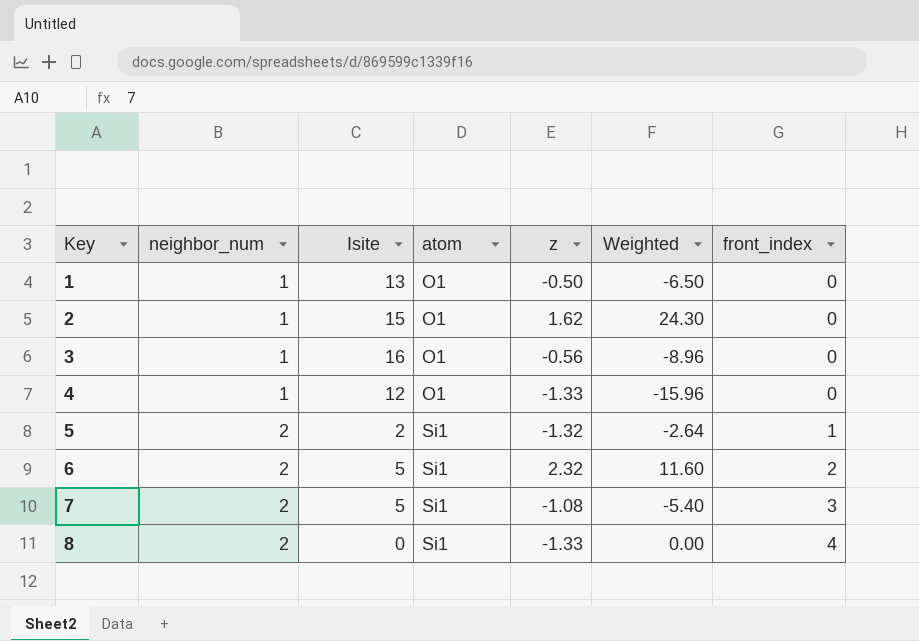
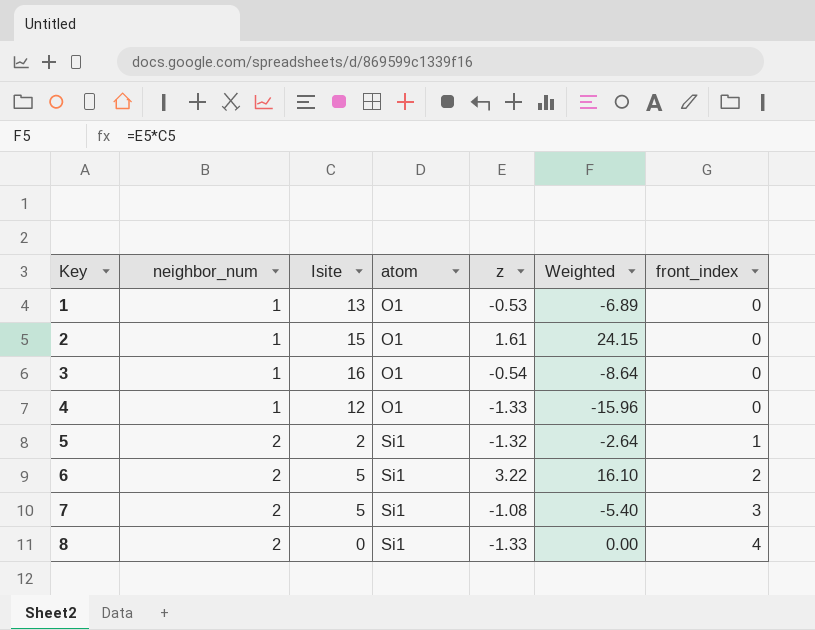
1 | z: -0.50 -> -0.53
1 | Weighted: -6.50 -> -6.89
2 | z: 1.62 -> 1.61
2 | Weighted: 24.30 -> 24.15
3 | z: -0.56 -> -0.54
3 | Weighted: -8.96 -> -8.64
6 | z: 2.32 -> 3.22
6 | Weighted: 11.60 -> 16.10

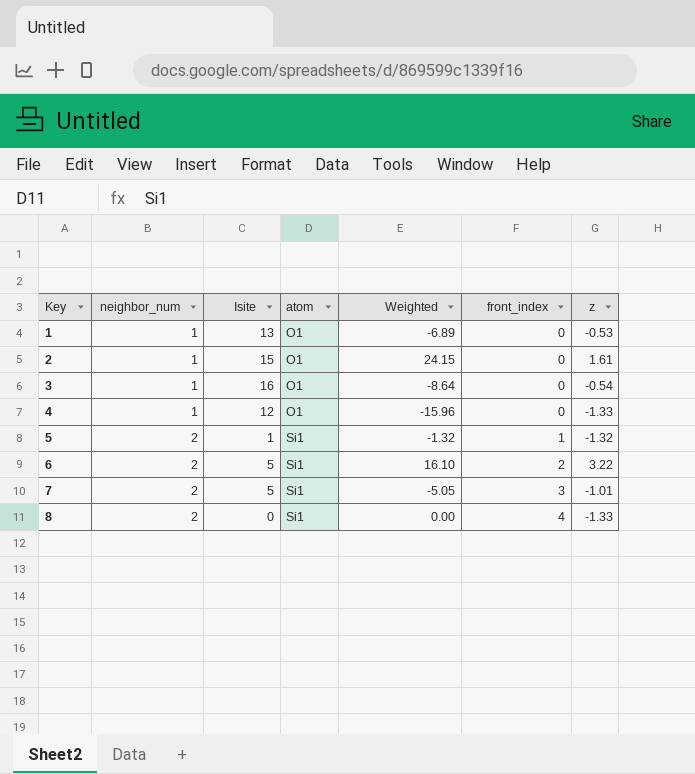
column z | position: 5 -> 7
5 | Isite: 2 -> 1
5 | Weighted: -2.64 -> -1.32
7 | Weighted: -5.40 -> -5.05
7 | z: -1.08 -> -1.01

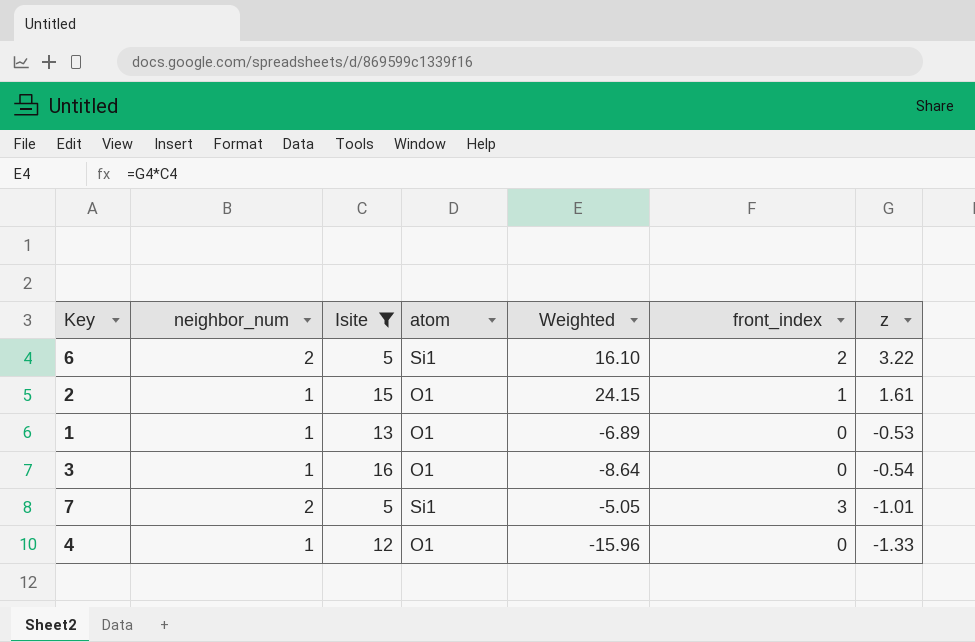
filter: none -> Isite >= 5
row order: Key ascending -> z descending
2 | front_index: 0 -> 1

